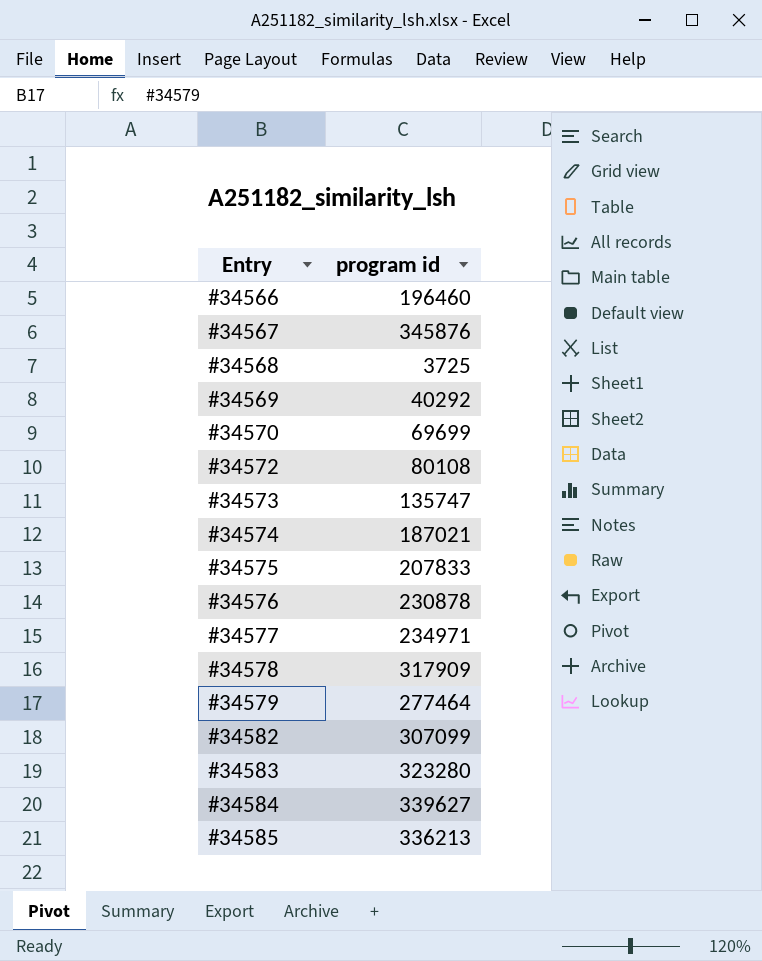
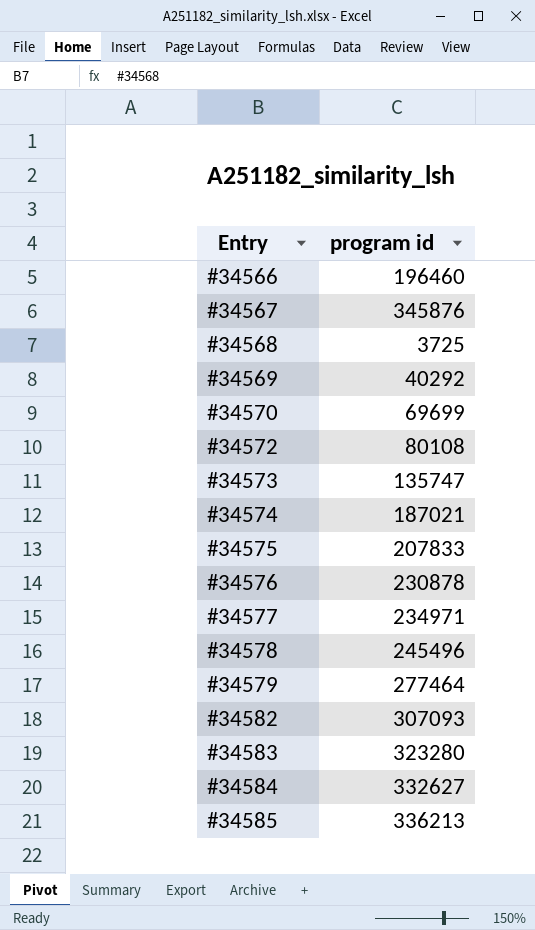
#34578 | program id: 317909 -> 245496
#34582 | program id: 307099 -> 307093
#34584 | program id: 339627 -> 332627

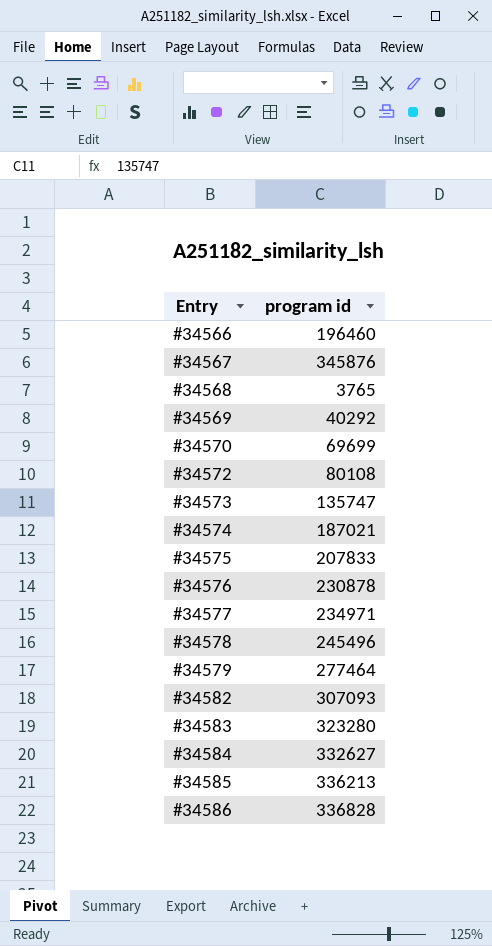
#34568 | program id: 3725 -> 3765
row #34586: none -> 336828

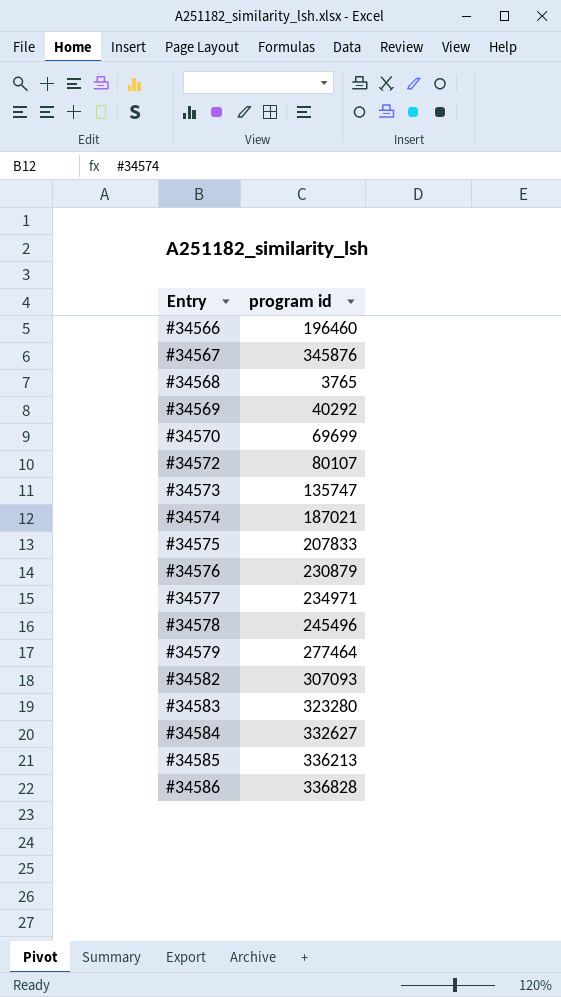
#34572 | program id: 80108 -> 80107
#34576 | program id: 230878 -> 230879

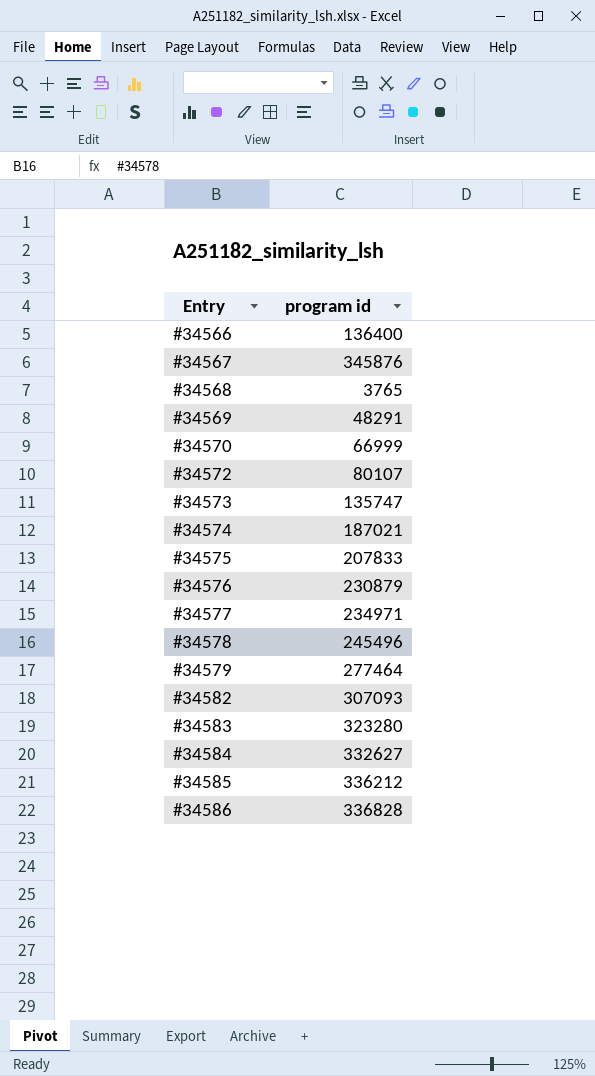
#34566 | program id: 196460 -> 136400
#34569 | program id: 40292 -> 48291
#34570 | program id: 69699 -> 66999
#34585 | program id: 336213 -> 336212

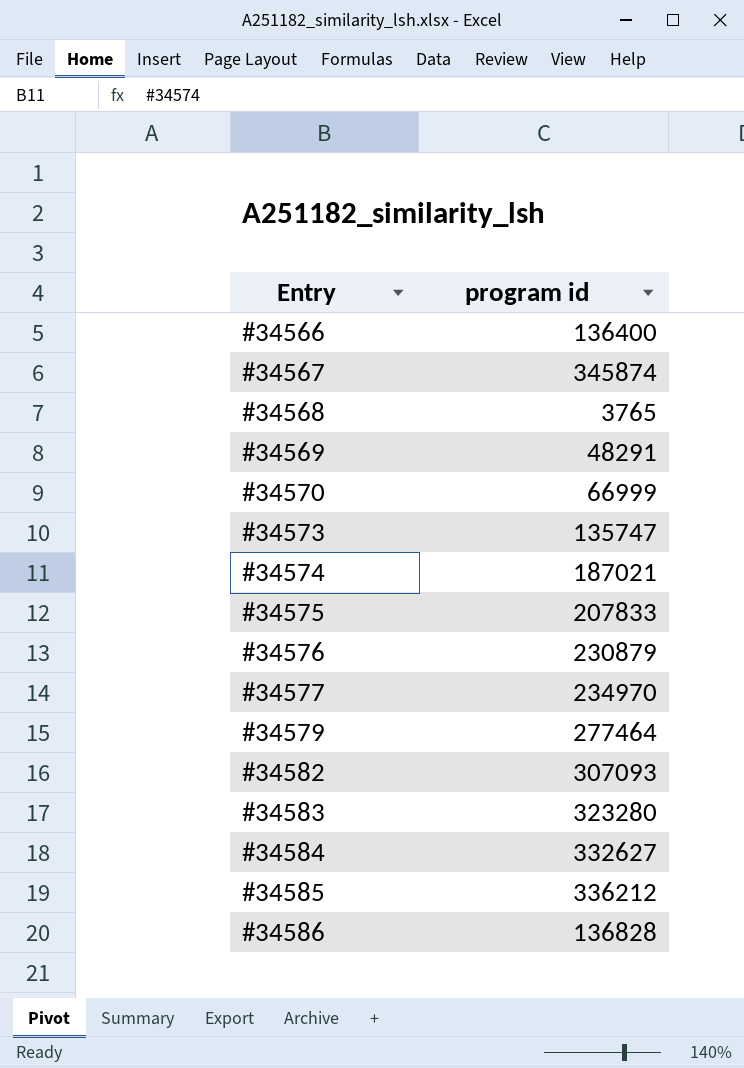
row #34572: 80107 -> none
row #34578: 245496 -> none
#34567 | program id: 345876 -> 345874
#34577 | program id: 234971 -> 234970
#34586 | program id: 336828 -> 136828

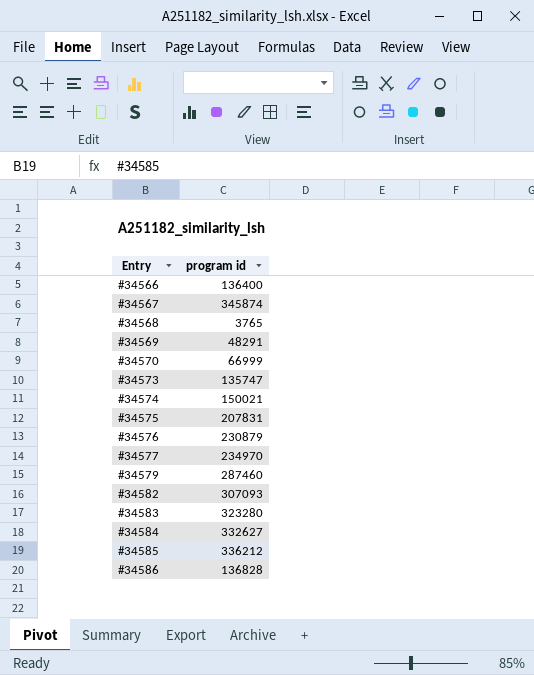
#34574 | program id: 187021 -> 150021
#34575 | program id: 207833 -> 207831
#34579 | program id: 277464 -> 287460

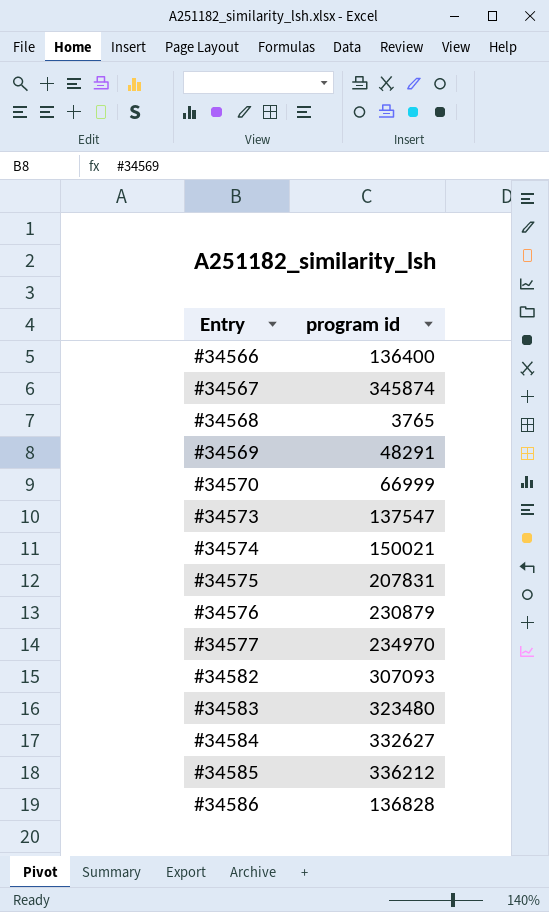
row #34579: 287460 -> none
#34573 | program id: 135747 -> 137547
#34583 | program id: 323280 -> 323480

